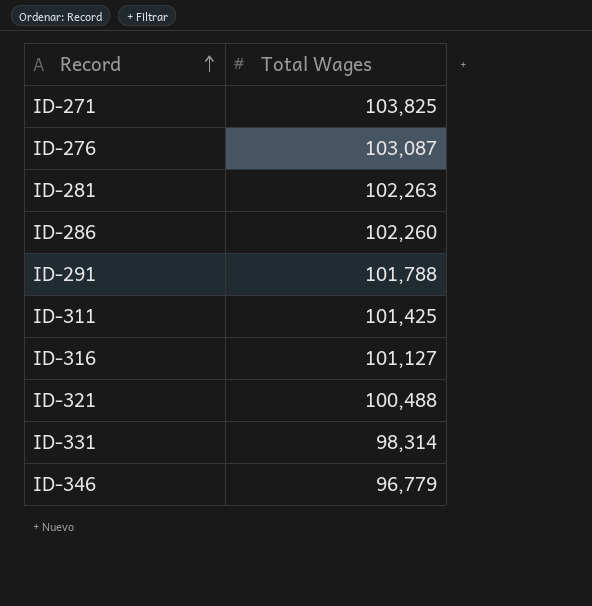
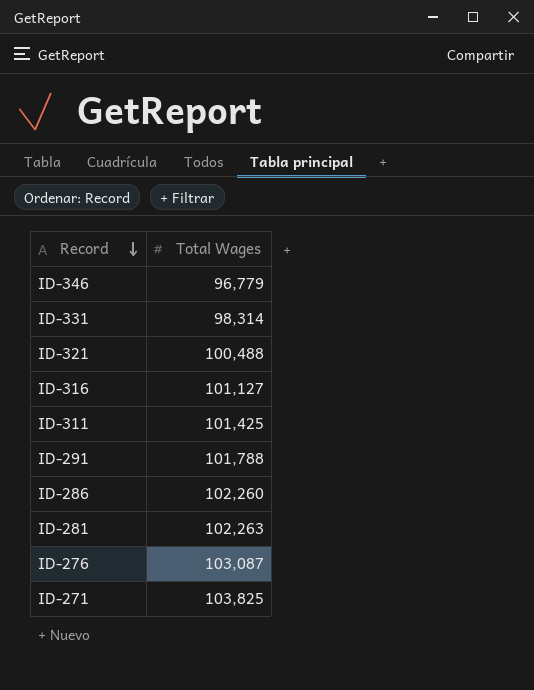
row order: Record ascending -> Record descending

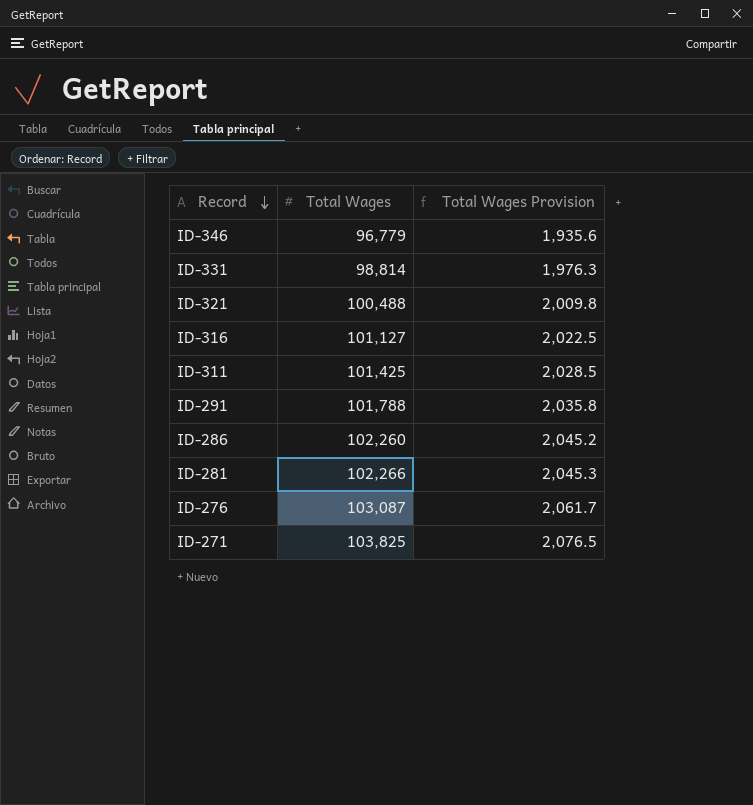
column Total Wages Provision | formula: none -> [Total Wages] * 0.02
ID-331 | Total Wages: 98,314 -> 98,814
ID-281 | Total Wages: 102,263 -> 102,266

